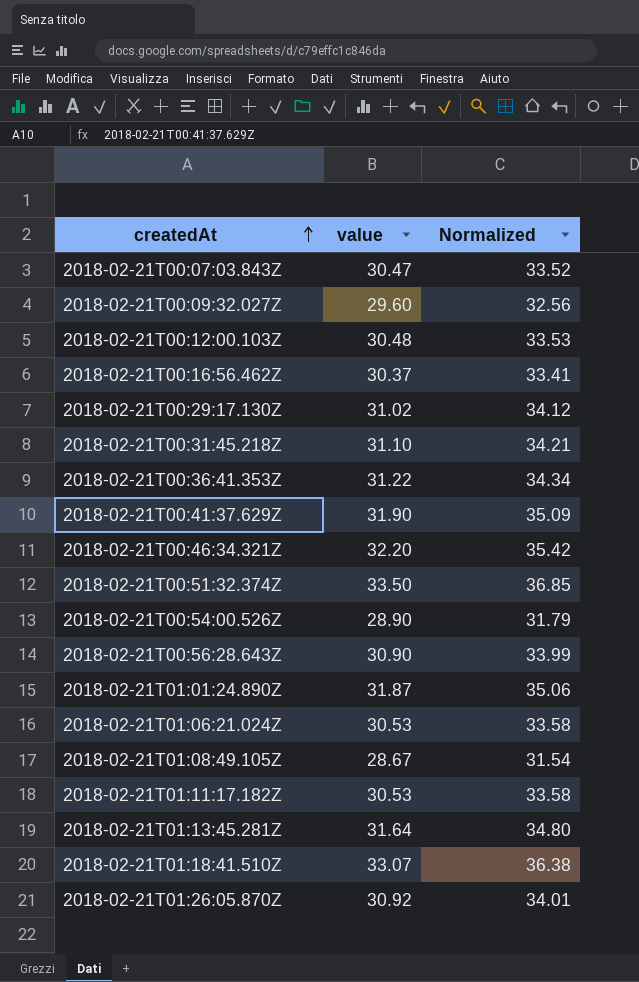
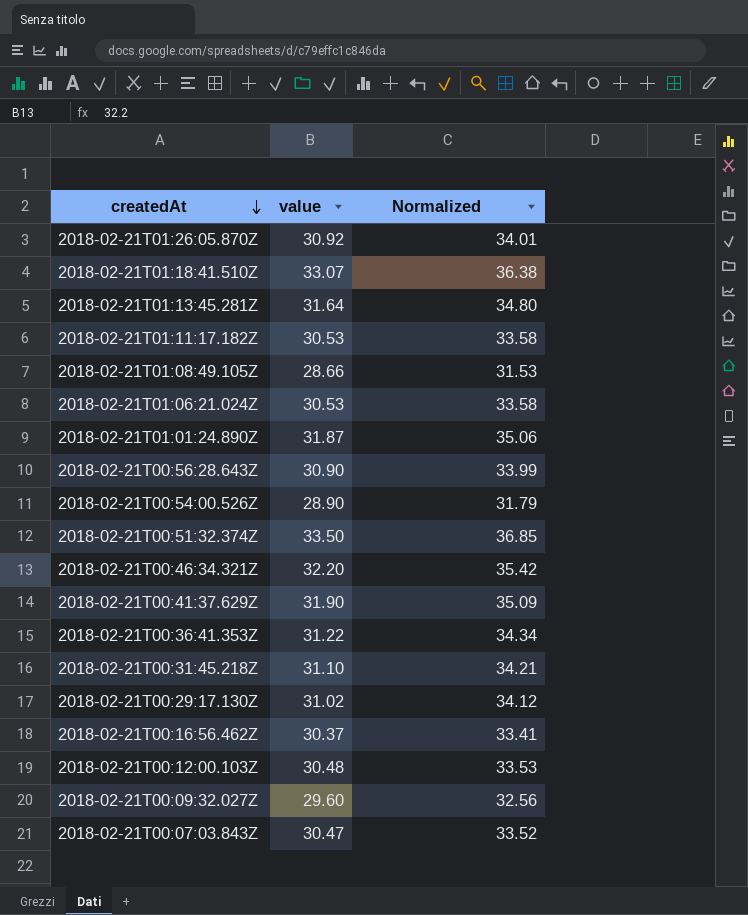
row order: createdAt ascending -> createdAt descending
2018-02-21T01:08:49.105Z | value: 28.67 -> 28.66
2018-02-21T01:08:49.105Z | Normalized: 31.54 -> 31.53

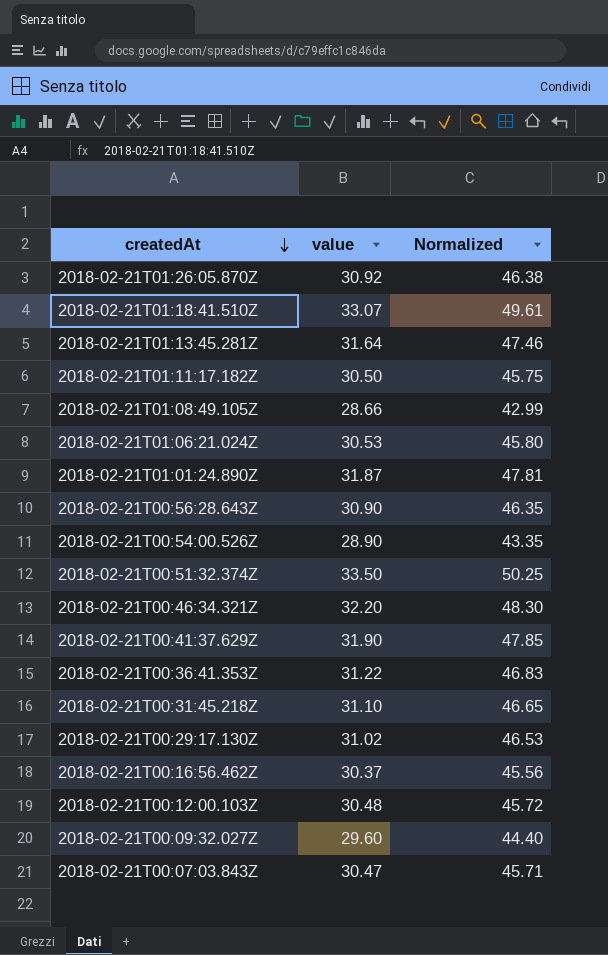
column Normalized | formula: [value] * 1.1 -> [value] * 1.5
2018-02-21T01:11:17.182Z | value: 30.53 -> 30.50

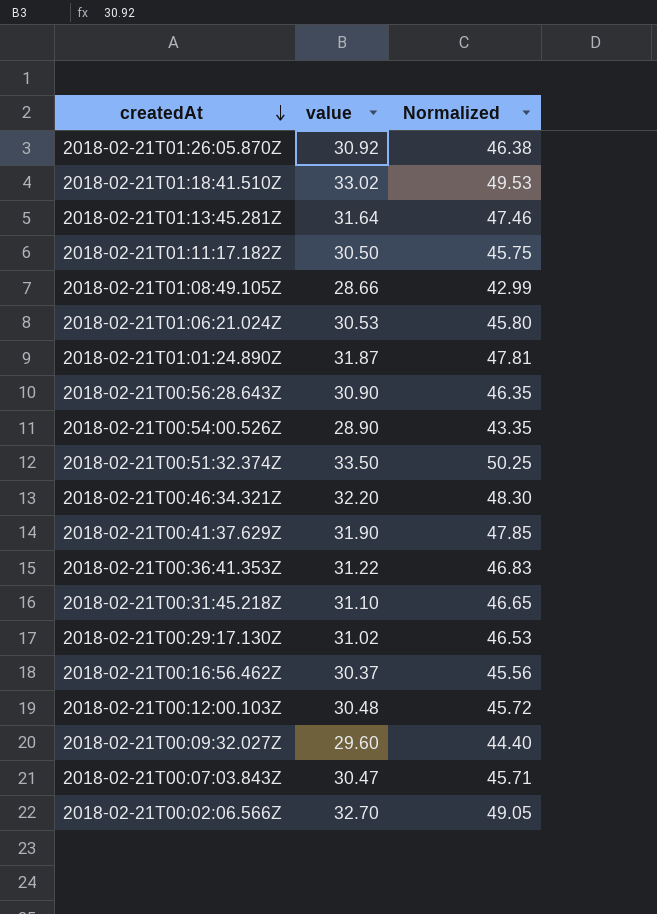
2018-02-21T01:18:41.510Z | value: 33.07 -> 33.02
2018-02-21T01:18:41.510Z | Normalized: 49.61 -> 49.53
row 2018-02-21T00:02:06.566Z: none -> 32.70 | 49.05

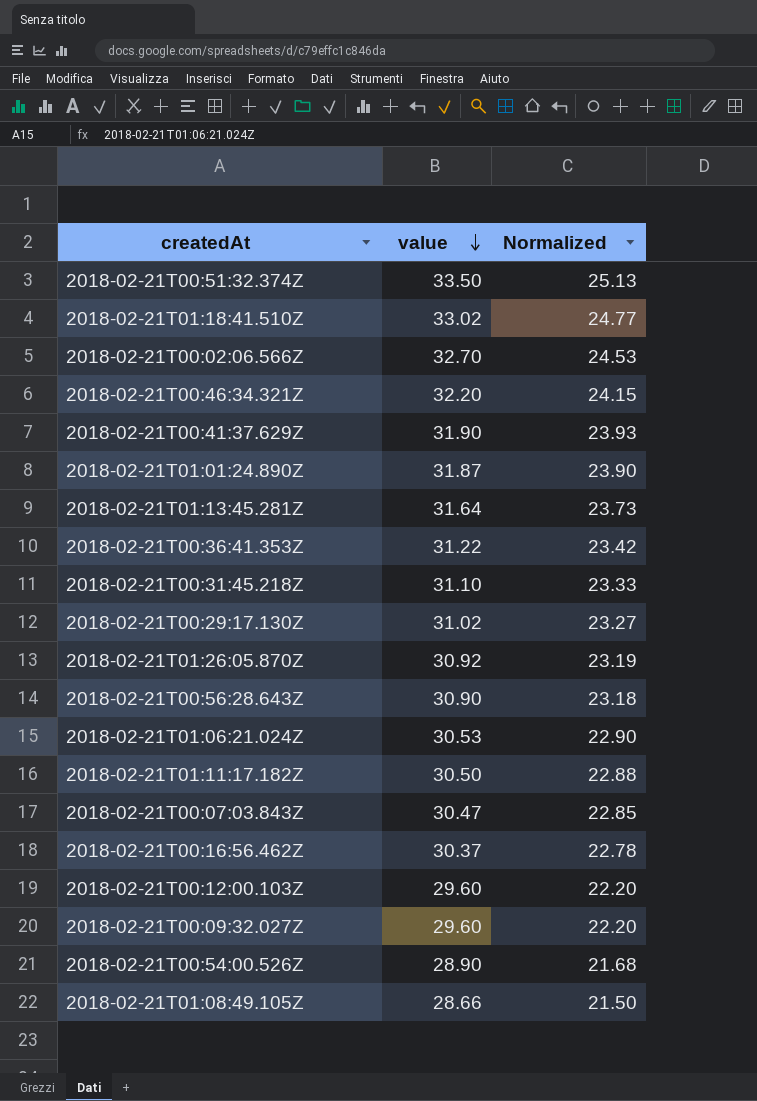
row order: createdAt descending -> value descending
column Normalized | formula: [value] * 1.5 -> [value] * 0.75
2018-02-21T00:12:00.103Z | value: 30.48 -> 29.60

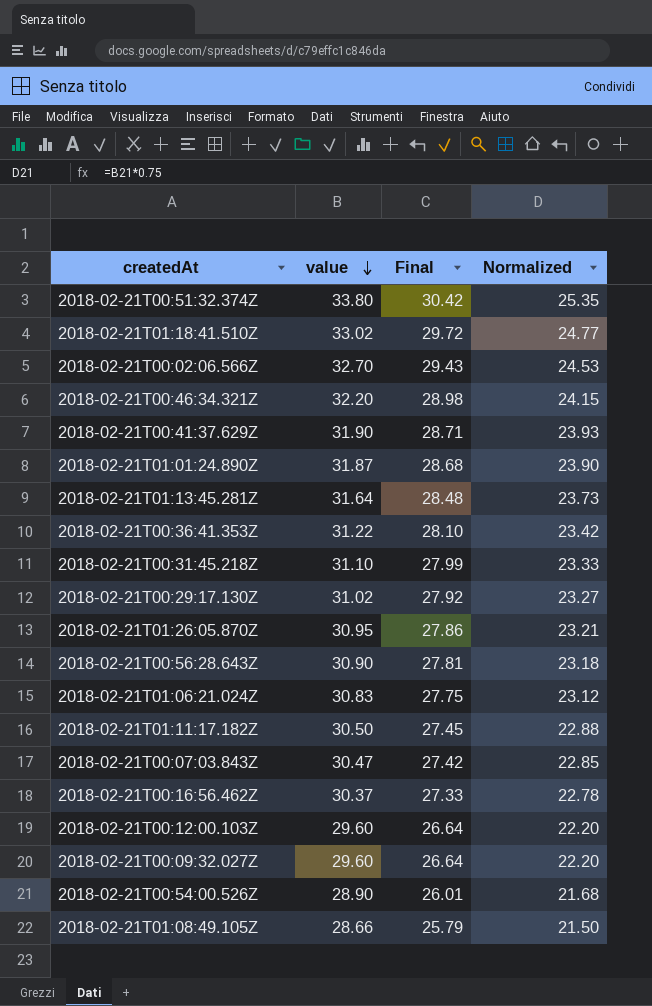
column Final | formula: none -> [value] * 0.9
2018-02-21T00:51:32.374Z | value: 33.50 -> 33.80
2018-02-21T00:51:32.374Z | Normalized: 25.13 -> 25.35
2018-02-21T01:26:05.870Z | value: 30.92 -> 30.95
2018-02-21T01:26:05.870Z | Normalized: 23.19 -> 23.21
2018-02-21T01:06:21.024Z | value: 30.53 -> 30.83
2018-02-21T01:06:21.024Z | Normalized: 22.90 -> 23.12

